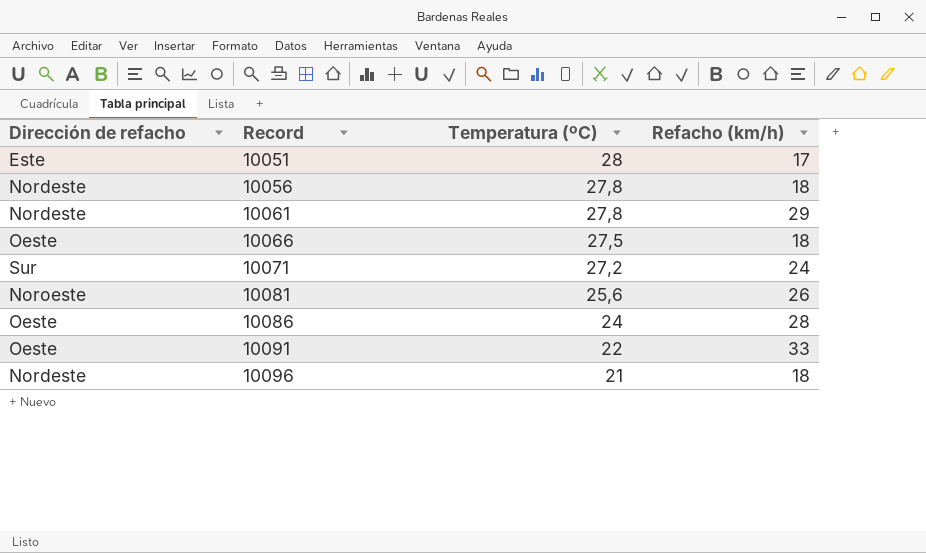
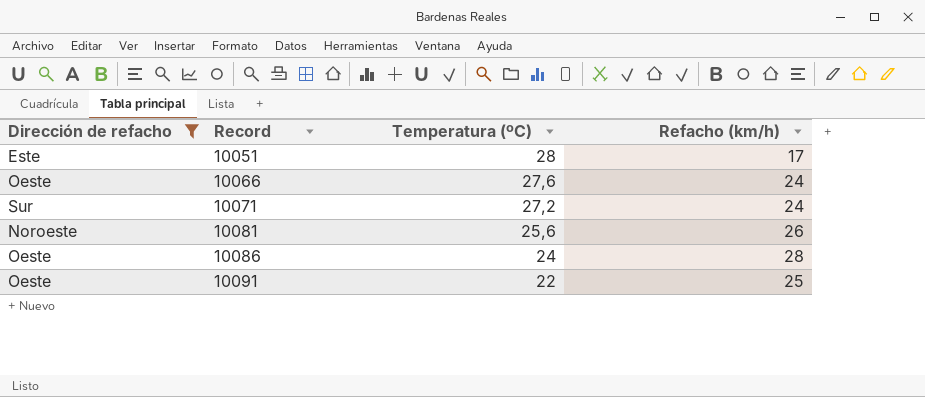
filter: none -> Dirección de refacho != Nordeste
10066 | Temperatura (ºC): 27,5 -> 27,6
10066 | Refacho (km/h): 18 -> 24
10091 | Refacho (km/h): 33 -> 25

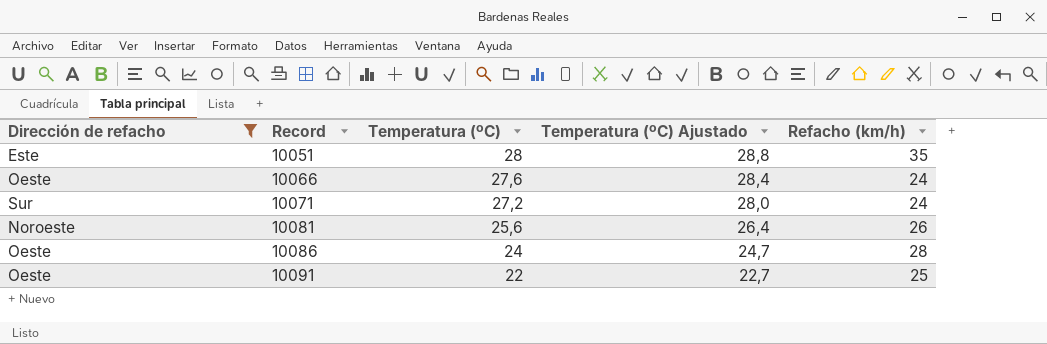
column Temperatura (ºC) Ajustado | formula: none -> [Temperatura (ºC)] * 1,03
10051 | Refacho (km/h): 17 -> 35

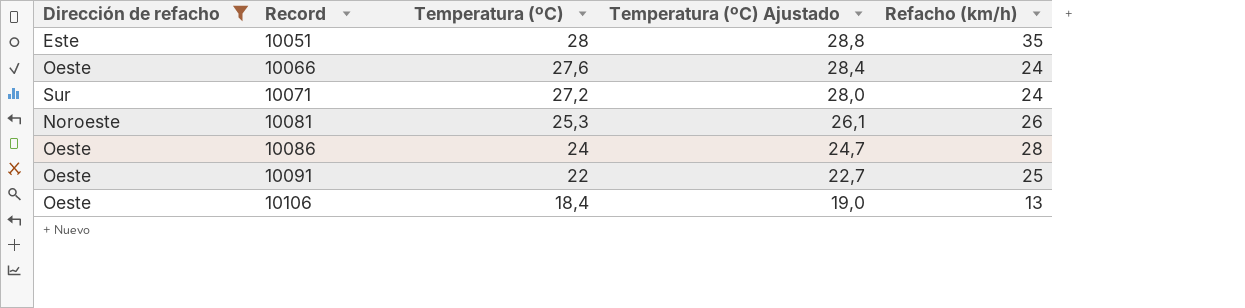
10081 | Temperatura (ºC): 25,6 -> 25,3
10081 | Temperatura (ºC) Ajustado: 26,4 -> 26,1
row 10106: none -> Oeste | 18,4 | 19,0 | 13

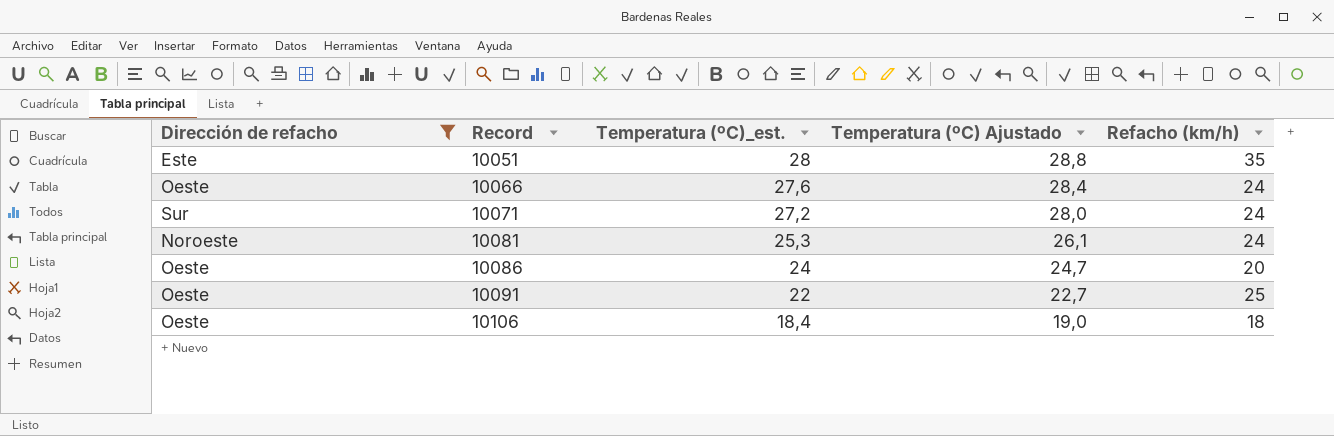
column name: Temperatura (ºC) -> Temperatura (ºC)_est.
10081 | Refacho (km/h): 26 -> 24
10086 | Refacho (km/h): 28 -> 20
10106 | Refacho (km/h): 13 -> 18

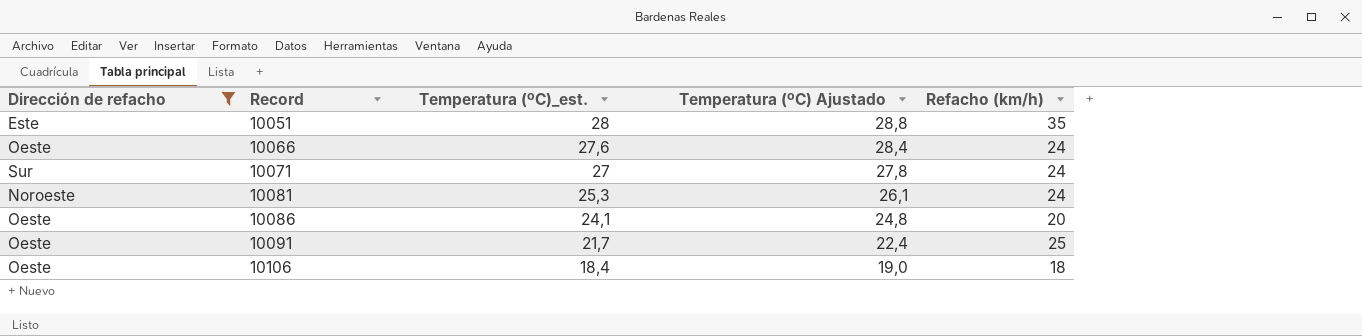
10071 | Temperatura (ºC)_est.: 27,2 -> 27
10071 | Temperatura (ºC) Ajustado: 28,0 -> 27,8
10086 | Temperatura (ºC)_est.: 24 -> 24,1
10086 | Temperatura (ºC) Ajustado: 24,7 -> 24,8
10091 | Temperatura (ºC)_est.: 22 -> 21,7
10091 | Temperatura (ºC) Ajustado: 22,7 -> 22,4

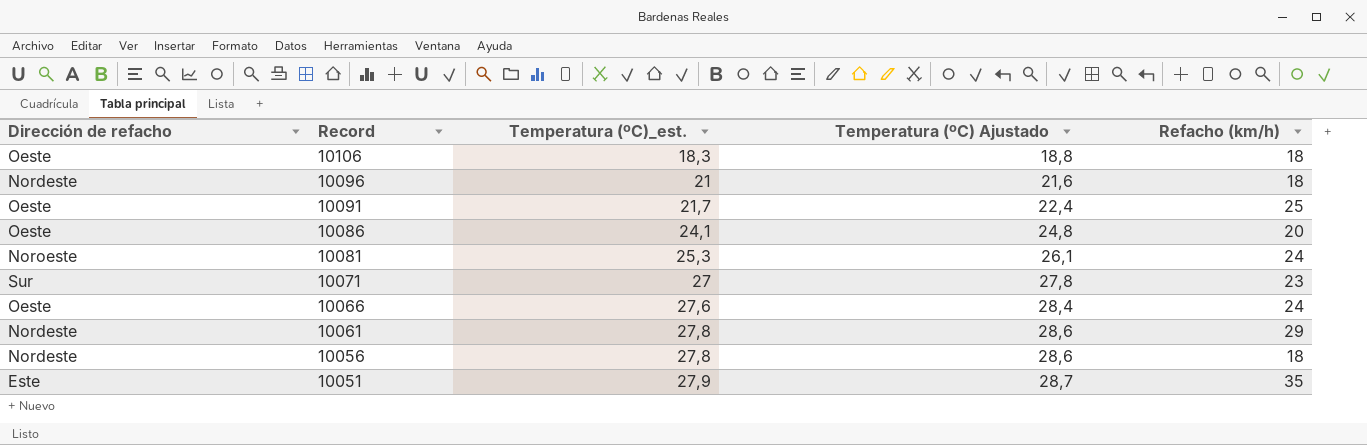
filter: Dirección de refacho != Nordeste -> none
row order: Record ascending -> Record descending
10106 | Temperatura (ºC)_est.: 18,4 -> 18,3
10106 | Temperatura (ºC) Ajustado: 19,0 -> 18,8
10071 | Refacho (km/h): 24 -> 23
10051 | Temperatura (ºC)_est.: 28 -> 27,9
10051 | Temperatura (ºC) Ajustado: 28,8 -> 28,7

